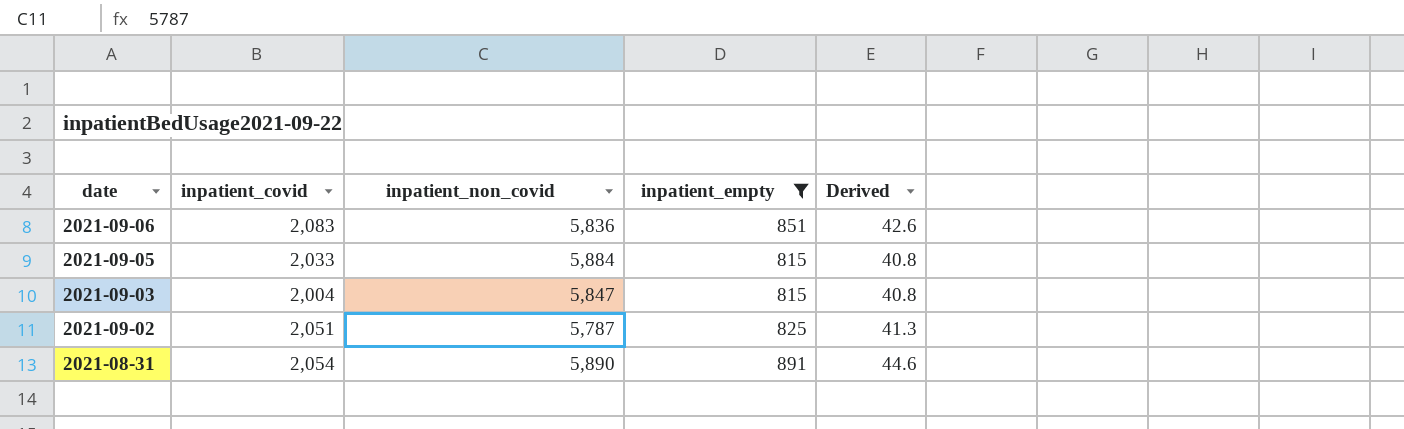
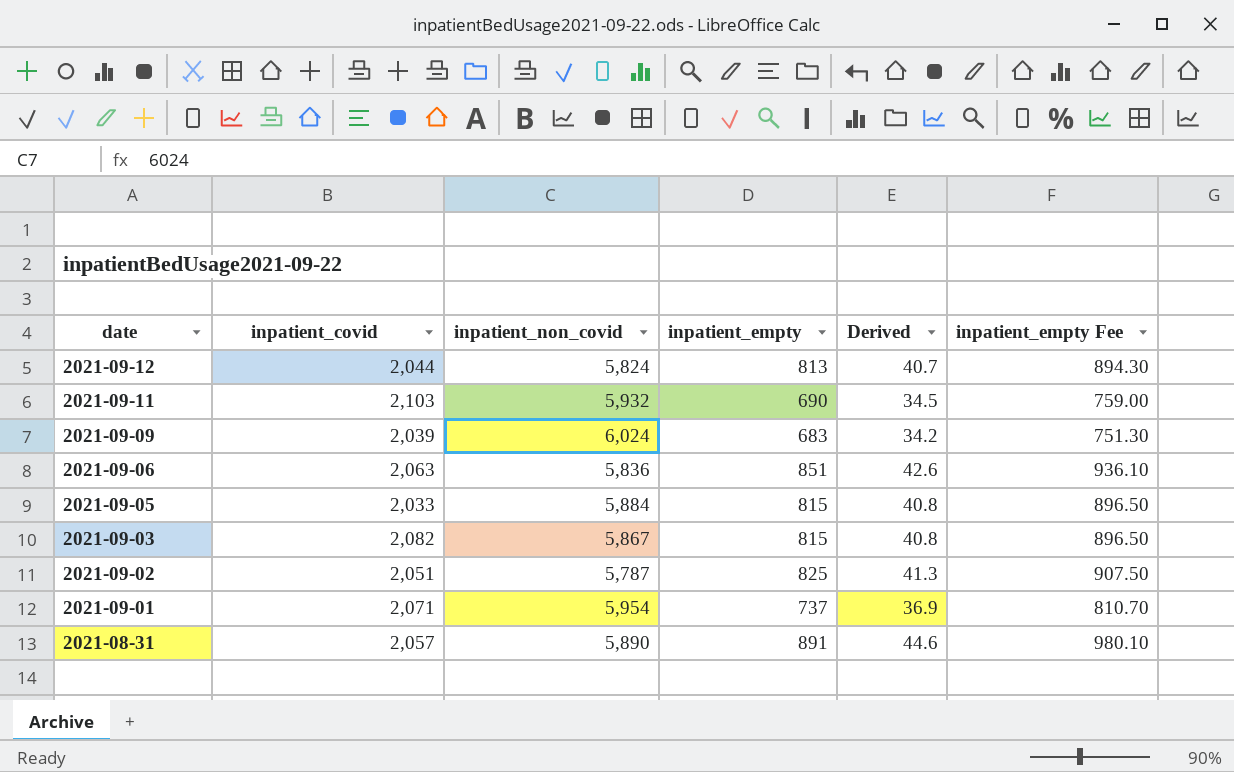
filter: inpatient_empty >= 815 -> none
column inpatient_empty Fee | formula: none -> [inpatient_empty] * 1.1
2021-09-06 | inpatient_covid: 2,083 -> 2,063
2021-09-03 | inpatient_covid: 2,004 -> 2,082
2021-09-03 | inpatient_non_covid: 5,847 -> 5,867
2021-08-31 | inpatient_covid: 2,054 -> 2,057

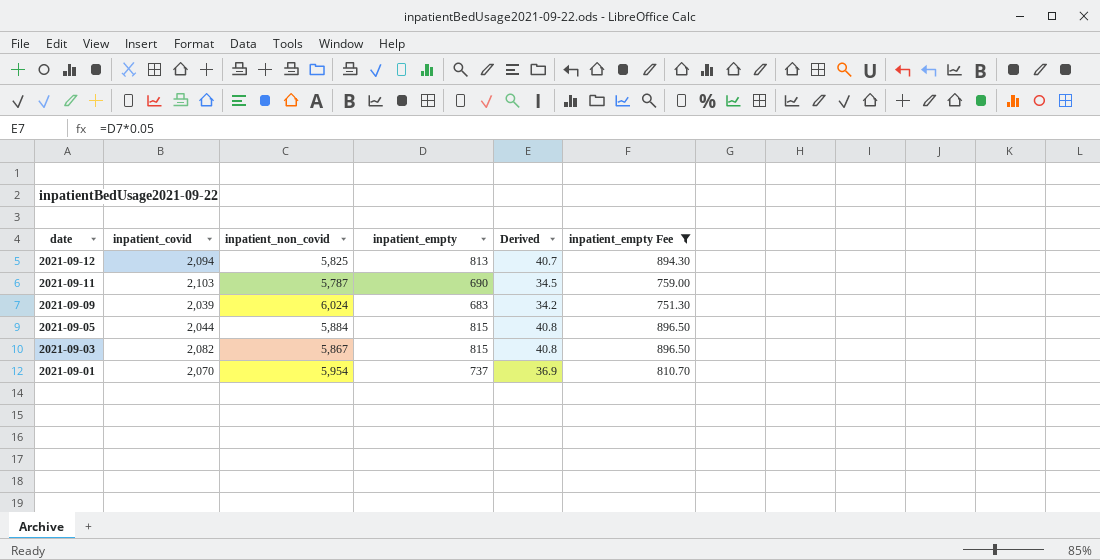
filter: none -> inpatient_empty Fee <= 896.50
2021-09-12 | inpatient_covid: 2,044 -> 2,094
2021-09-12 | inpatient_non_covid: 5,824 -> 5,825
2021-09-11 | inpatient_non_covid: 5,932 -> 5,787
2021-09-05 | inpatient_covid: 2,033 -> 2,044
2021-09-01 | inpatient_covid: 2,071 -> 2,070

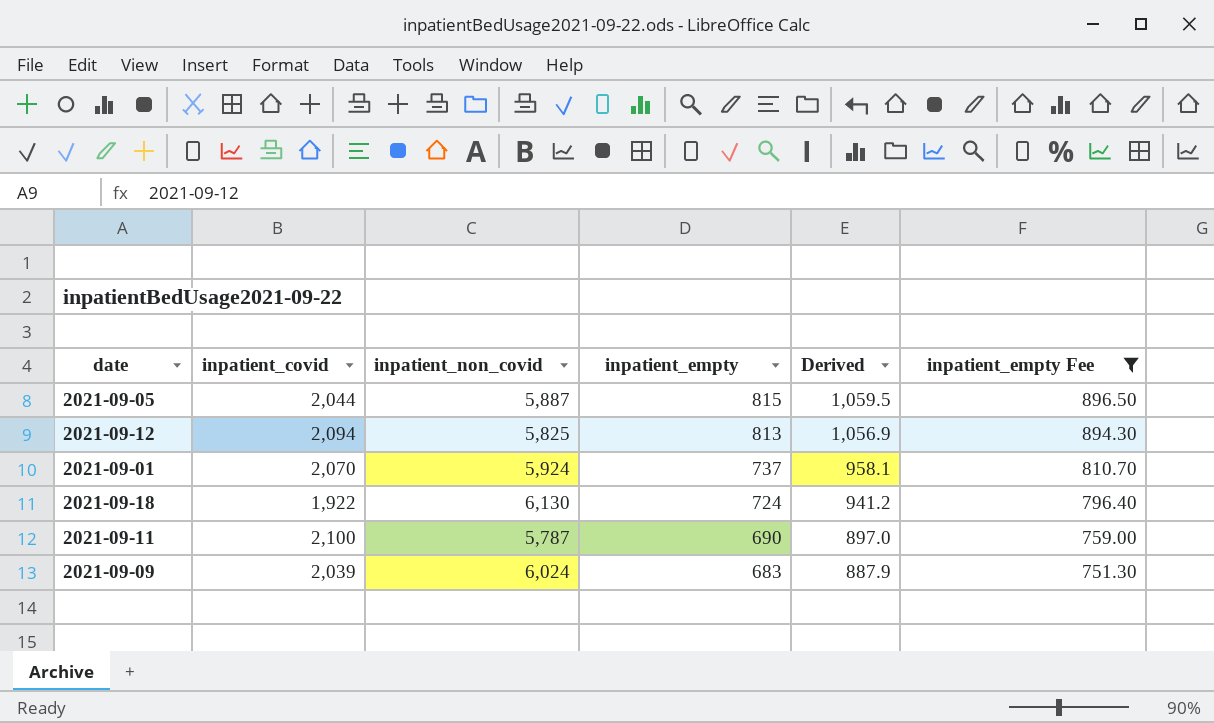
row order: date descending -> inpatient_empty descending
column Derived | formula: [inpatient_empty] * 0.05 -> [inpatient_empty] * 1.3
row 2021-09-03: 2,082 | 5,867 | 815 | 40.8 | 896.50 -> none
2021-09-05 | inpatient_non_covid: 5,884 -> 5,887
2021-09-01 | inpatient_non_covid: 5,954 -> 5,924
row 2021-09-18: none -> 1,922 | 6,130 | 724 | 941.2 | 796.40
2021-09-11 | inpatient_covid: 2,103 -> 2,100

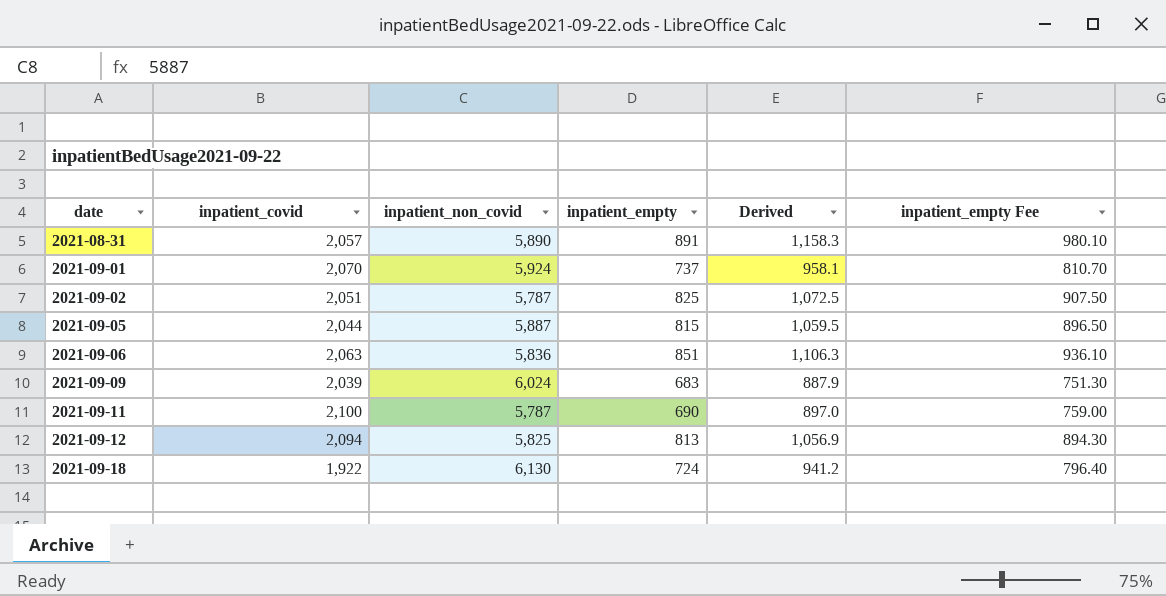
filter: inpatient_empty Fee <= 896.50 -> none
row order: inpatient_empty descending -> date ascending

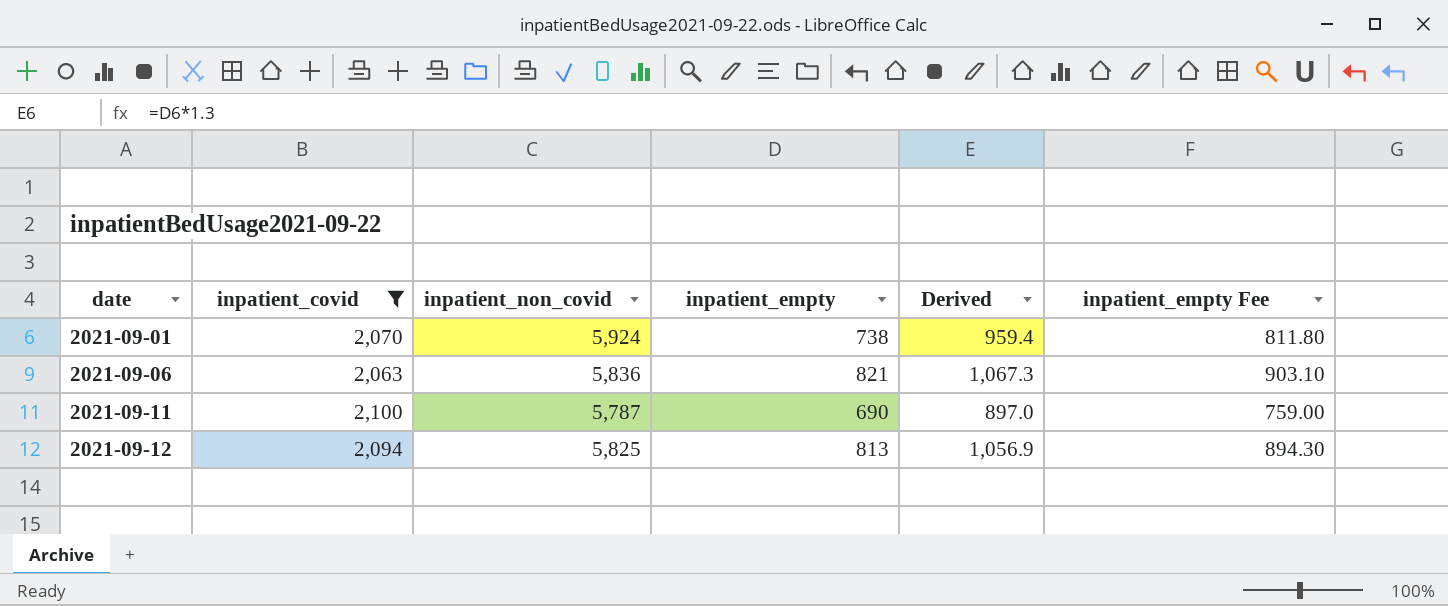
filter: none -> inpatient_covid >= 2,063
2021-09-01 | inpatient_empty: 737 -> 738
2021-09-01 | Derived: 958.1 -> 959.4
2021-09-01 | inpatient_empty Fee: 810.70 -> 811.80
2021-09-06 | inpatient_empty: 851 -> 821
2021-09-06 | Derived: 1,106.3 -> 1,067.3
2021-09-06 | inpatient_empty Fee: 936.10 -> 903.10

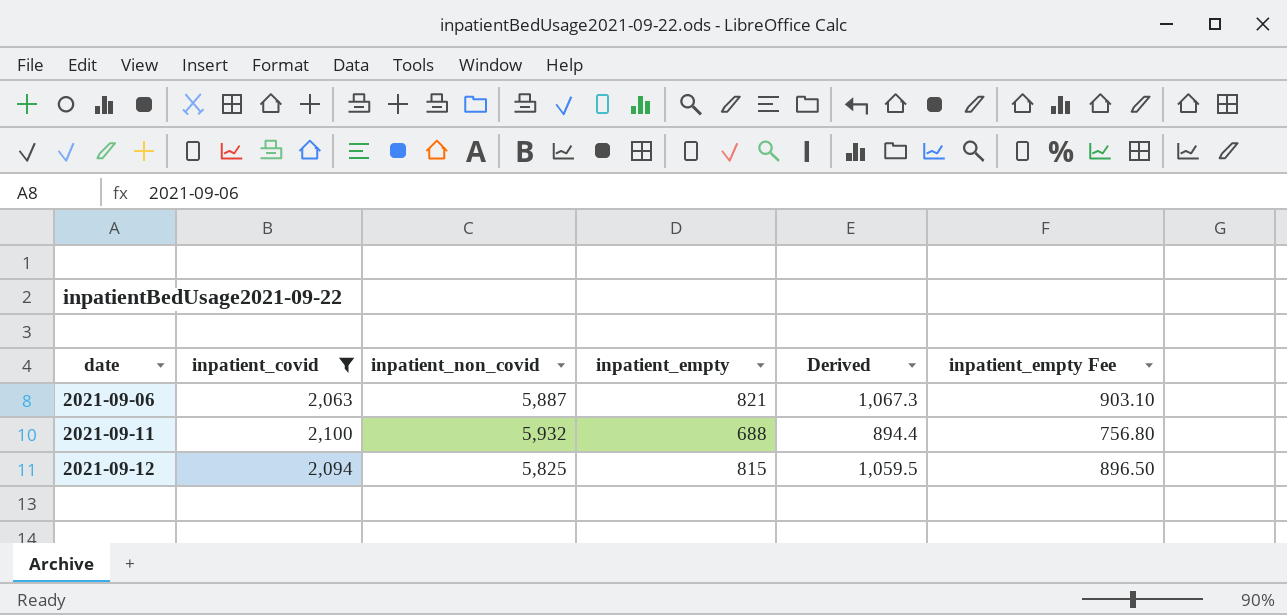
row 2021-09-01: 2,070 | 5,924 | 738 | 959.4 | 811.80 -> none
2021-09-06 | inpatient_non_covid: 5,836 -> 5,887
2021-09-11 | inpatient_non_covid: 5,787 -> 5,932
2021-09-11 | inpatient_empty: 690 -> 688
2021-09-11 | Derived: 897.0 -> 894.4
2021-09-11 | inpatient_empty Fee: 759.00 -> 756.80
2021-09-12 | inpatient_empty: 813 -> 815
2021-09-12 | Derived: 1,056.9 -> 1,059.5
2021-09-12 | inpatient_empty Fee: 894.30 -> 896.50

